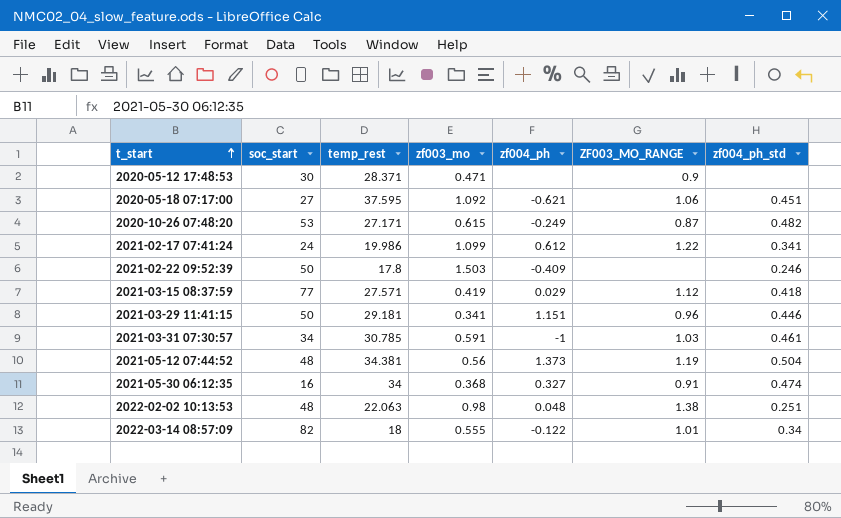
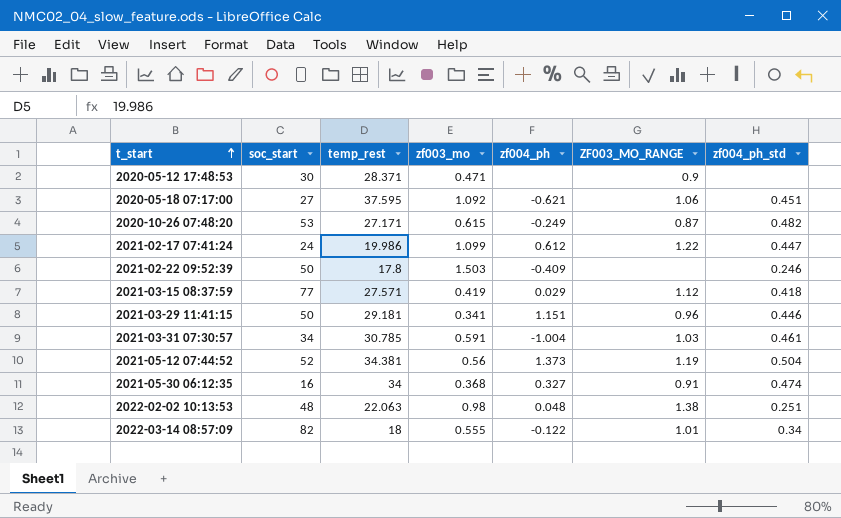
2021-02-17 07:41:24 | zf004_ph_std: 0.341 -> 0.447
2021-03-31 07:30:57 | zf004_ph: -1 -> -1.004
2021-05-12 07:44:52 | soc_start: 48 -> 52

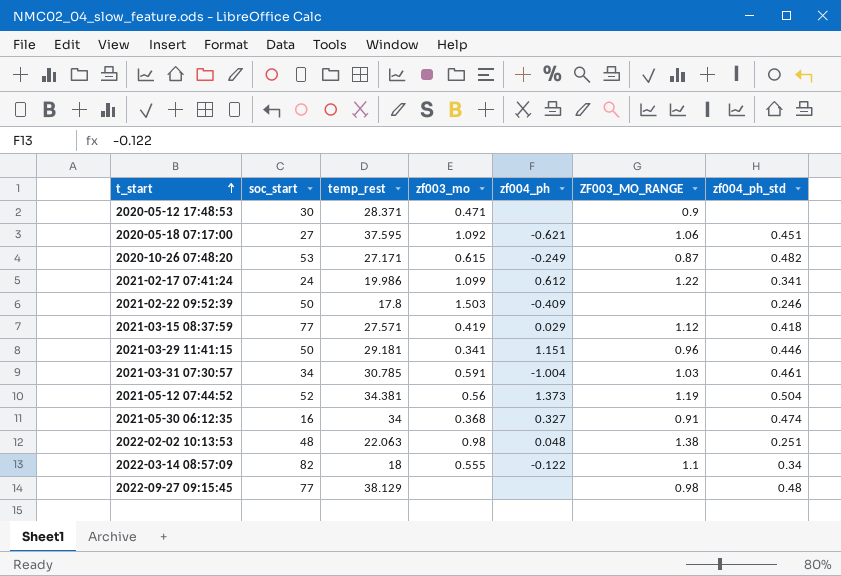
2021-02-17 07:41:24 | zf004_ph_std: 0.447 -> 0.341
2022-03-14 08:57:09 | ZF003_MO_RANGE: 1.01 -> 1.1
row 2022-09-27 09:15:45: none -> 77 | 38.129 | none | none | 0.98 | 0.48

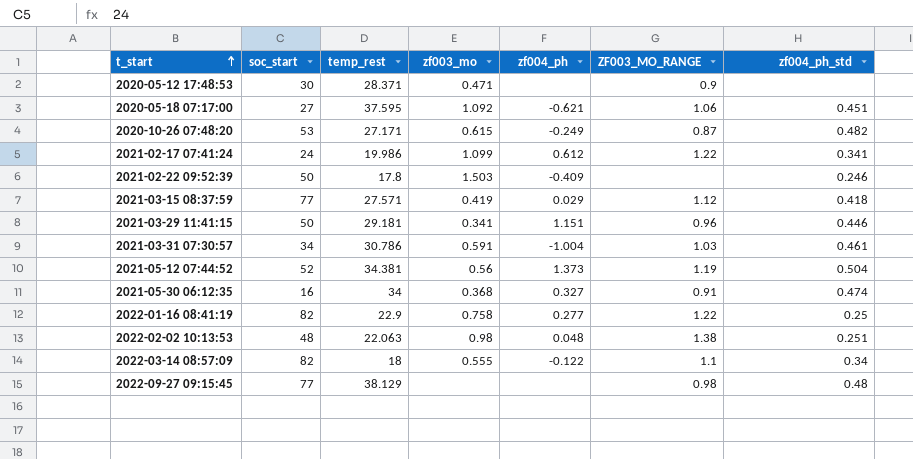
2021-03-31 07:30:57 | temp_rest: 30.785 -> 30.786
row 2022-01-16 08:41:19: none -> 82 | 22.9 | 0.758 | 0.277 | 1.22 | 0.25

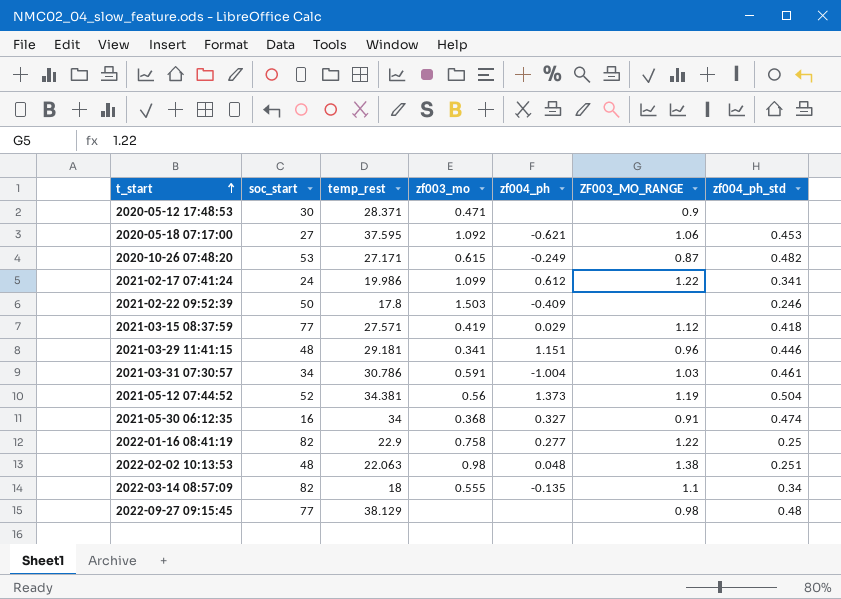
2020-05-18 07:17:00 | zf004_ph_std: 0.451 -> 0.453
2021-03-29 11:41:15 | soc_start: 50 -> 48
2022-03-14 08:57:09 | zf004_ph: -0.122 -> -0.135

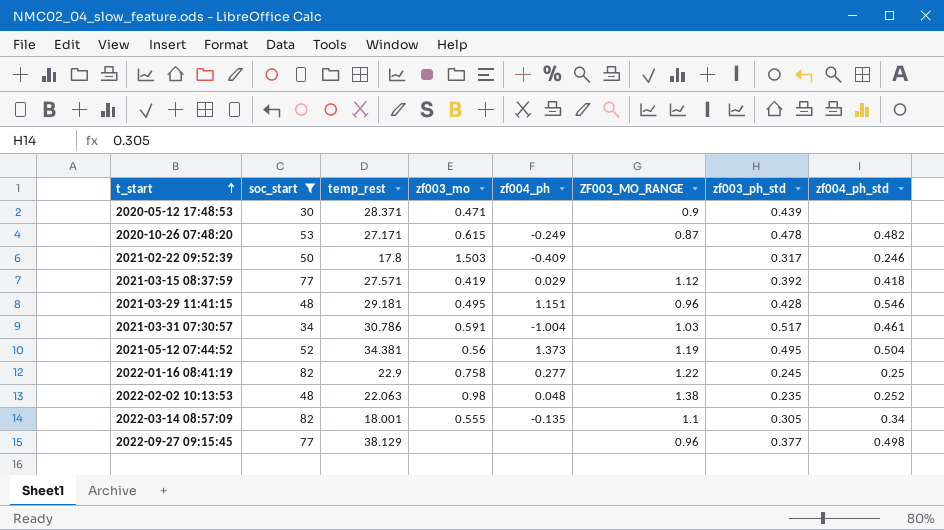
filter: none -> soc_start >= 30
column zf003_ph_std | position: none -> 7
2021-03-29 11:41:15 | zf003_mo: 0.341 -> 0.495
2021-03-29 11:41:15 | zf004_ph_std: 0.446 -> 0.546
2022-02-02 10:13:53 | zf004_ph_std: 0.251 -> 0.252
2022-03-14 08:57:09 | temp_rest: 18 -> 18.001
2022-09-27 09:15:45 | ZF003_MO_RANGE: 0.98 -> 0.96
2022-09-27 09:15:45 | zf004_ph_std: 0.48 -> 0.498

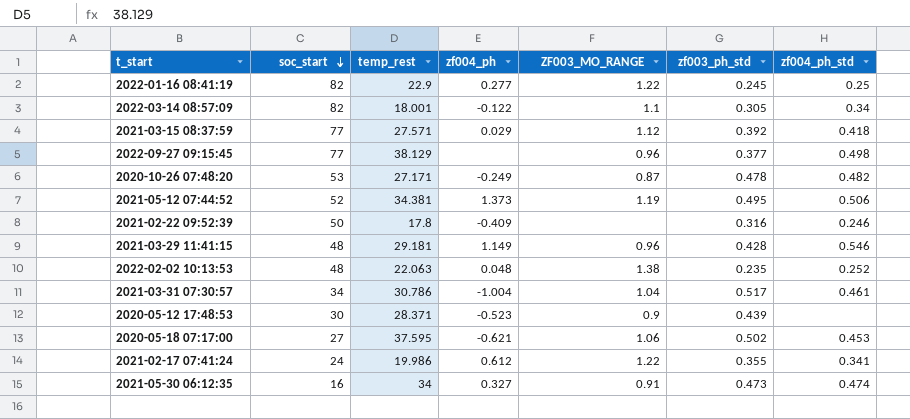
filter: soc_start >= 30 -> none
row order: t_start ascending -> soc_start descending
column zf003_mo | position: 4 -> none
2022-03-14 08:57:09 | zf004_ph: -0.135 -> -0.122
2021-05-12 07:44:52 | zf004_ph_std: 0.504 -> 0.506
2021-02-22 09:52:39 | zf003_ph_std: 0.317 -> 0.316
2021-03-29 11:41:15 | zf004_ph: 1.151 -> 1.149
2021-03-31 07:30:57 | ZF003_MO_RANGE: 1.03 -> 1.04
2020-05-12 17:48:53 | zf004_ph: none -> -0.523

